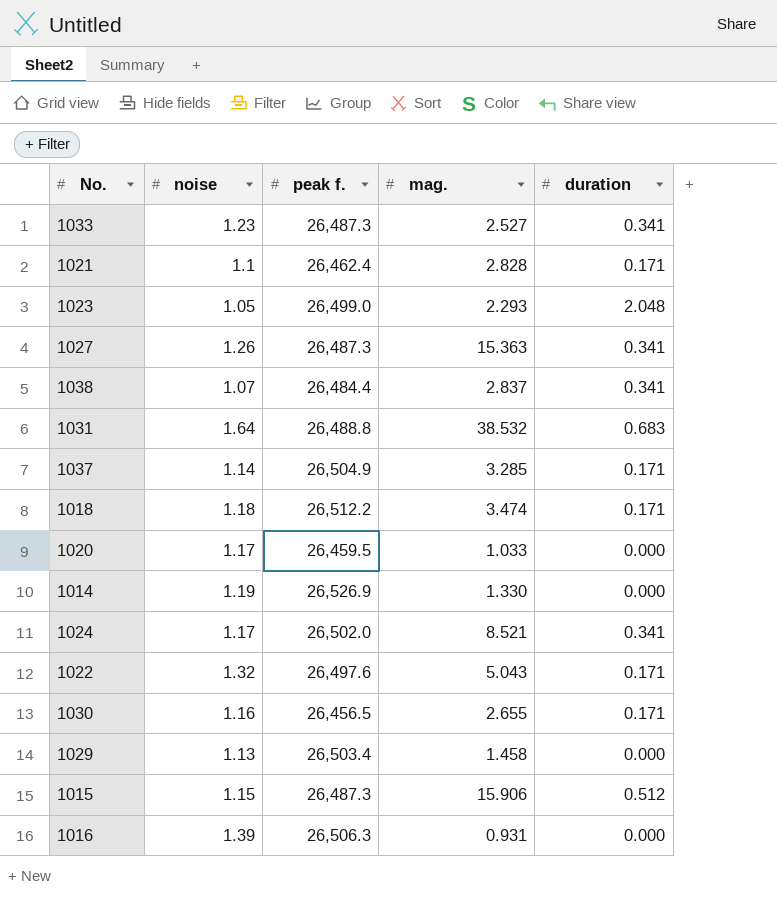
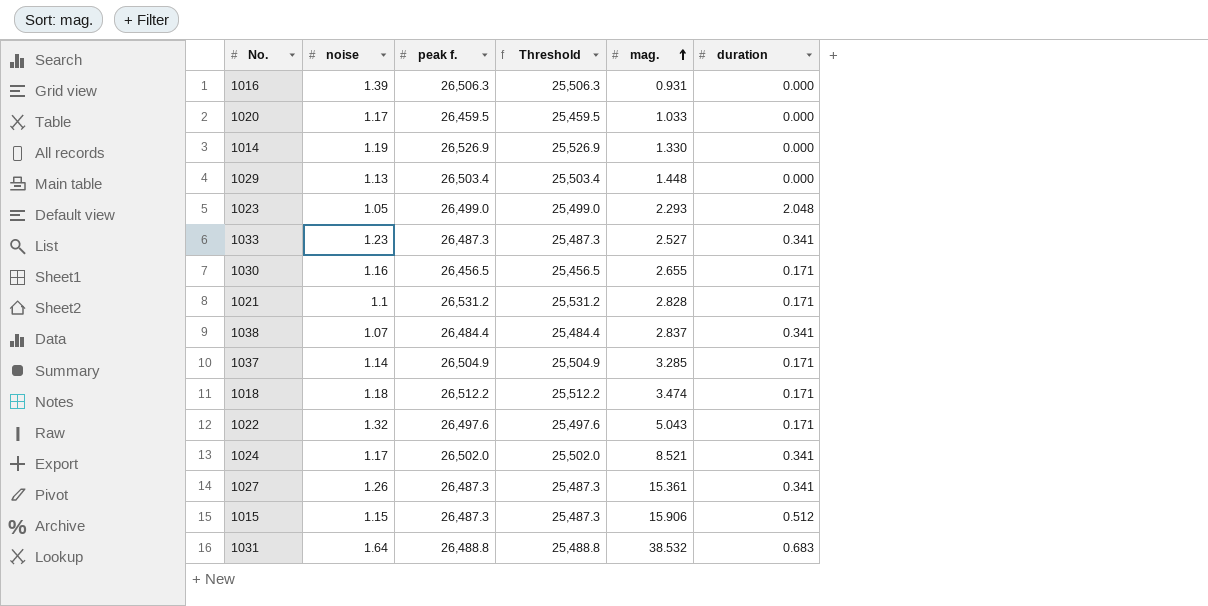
row order: none -> mag. ascending
column Threshold | formula: none -> [peak f.] - 1000
1029 | mag.: 1.458 -> 1.448
1021 | peak f.: 26,462.4 -> 26,531.2
1027 | mag.: 15.363 -> 15.361

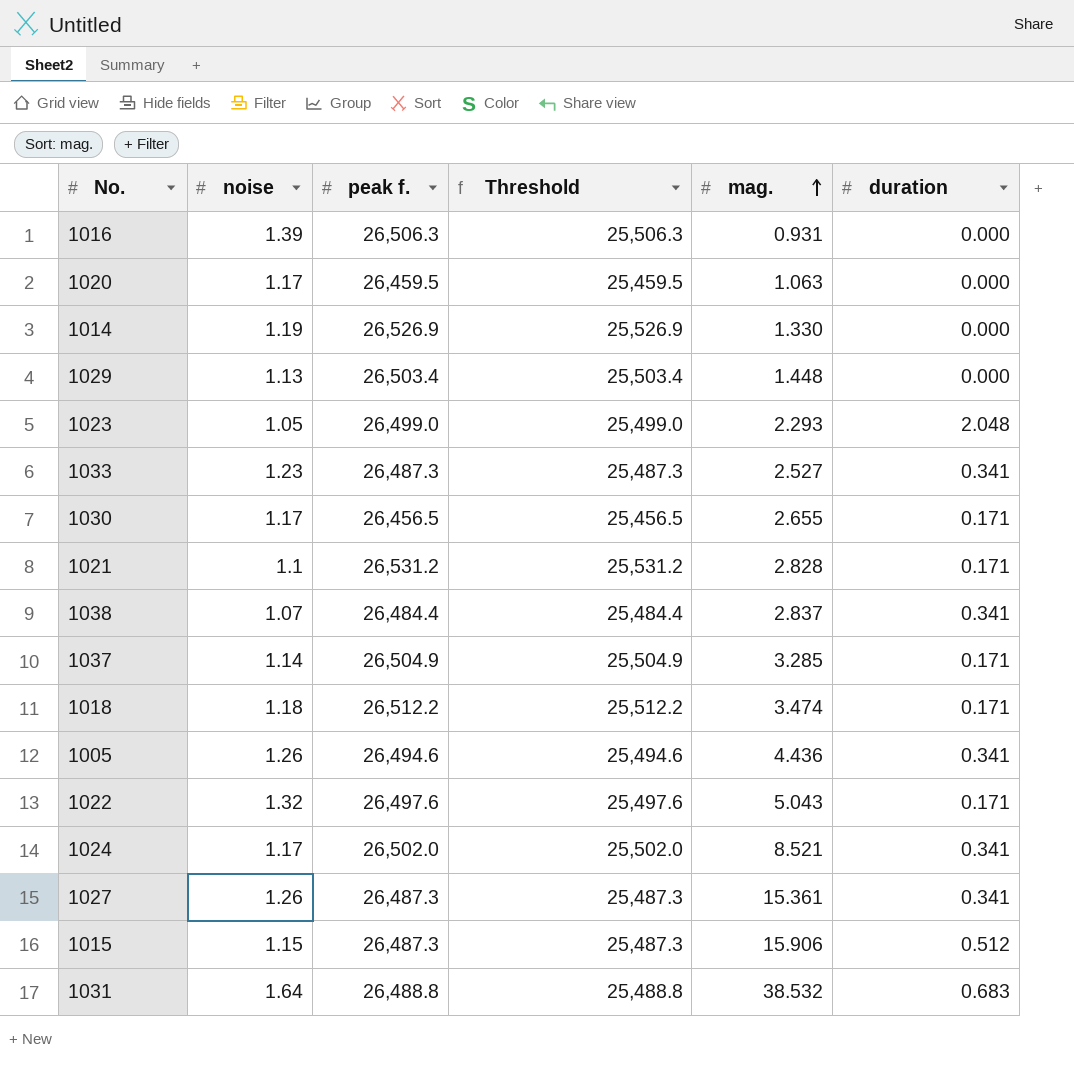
1020 | mag.: 1.033 -> 1.063
1030 | noise: 1.16 -> 1.17
row 1005: none -> 1.26 | 26,494.6 | 25,494.6 | 4.436 | 0.341

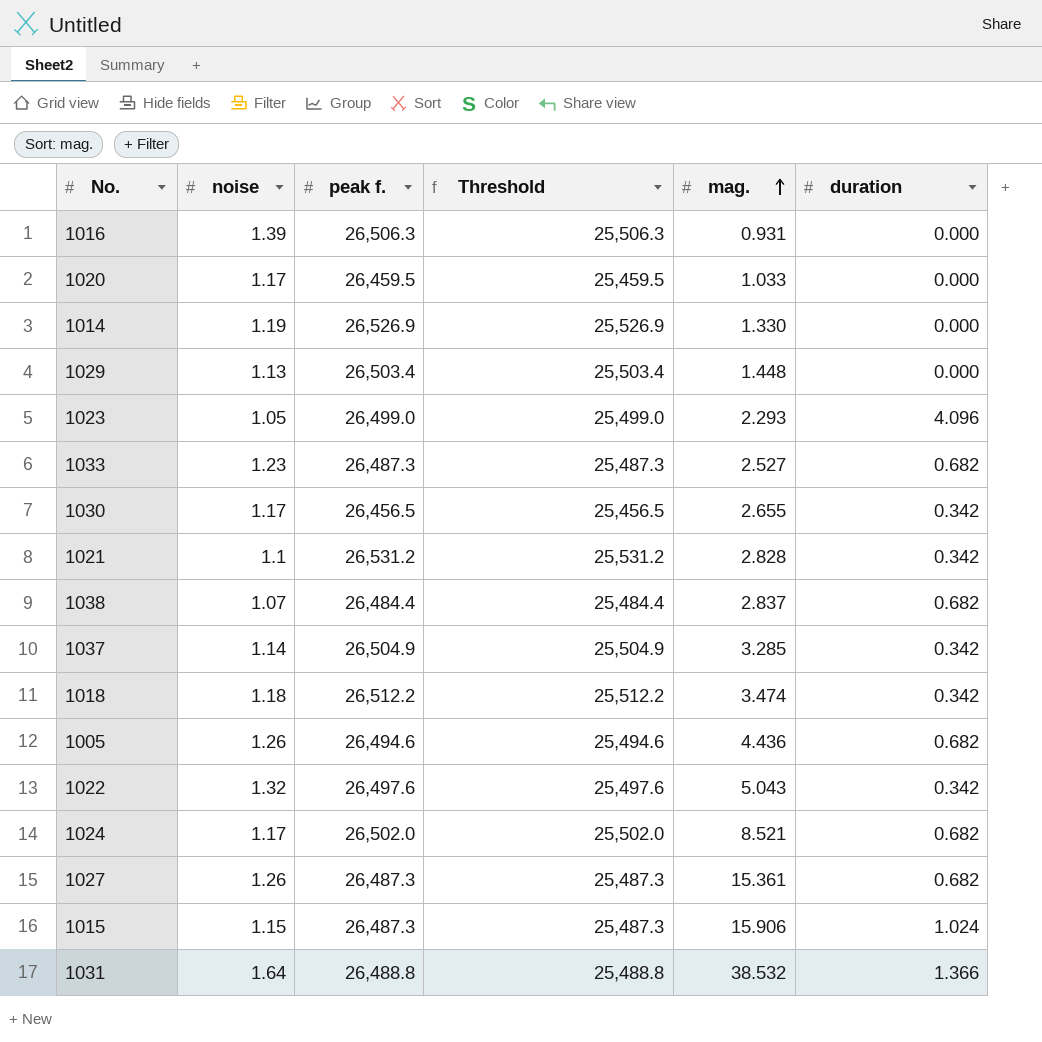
1020 | mag.: 1.063 -> 1.033
1023 | duration: 2.048 -> 4.096
1033 | duration: 0.341 -> 0.682
1030 | duration: 0.171 -> 0.342
1021 | duration: 0.171 -> 0.342
1038 | duration: 0.341 -> 0.682
1037 | duration: 0.171 -> 0.342
1018 | duration: 0.171 -> 0.342
1005 | duration: 0.341 -> 0.682
1022 | duration: 0.171 -> 0.342
1024 | duration: 0.341 -> 0.682
1027 | duration: 0.341 -> 0.682
1015 | duration: 0.512 -> 1.024
1031 | duration: 0.683 -> 1.366

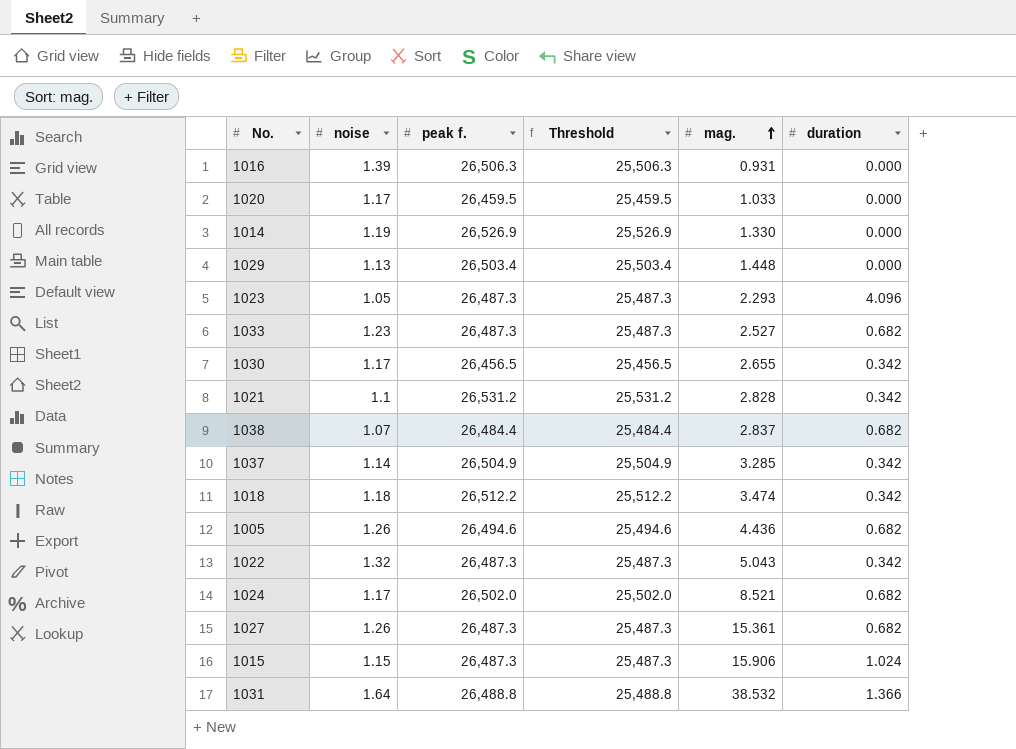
1023 | peak f.: 26,499.0 -> 26,487.3
1023 | Threshold: 25,499.0 -> 25,487.3
1022 | peak f.: 26,497.6 -> 26,487.3
1022 | Threshold: 25,497.6 -> 25,487.3

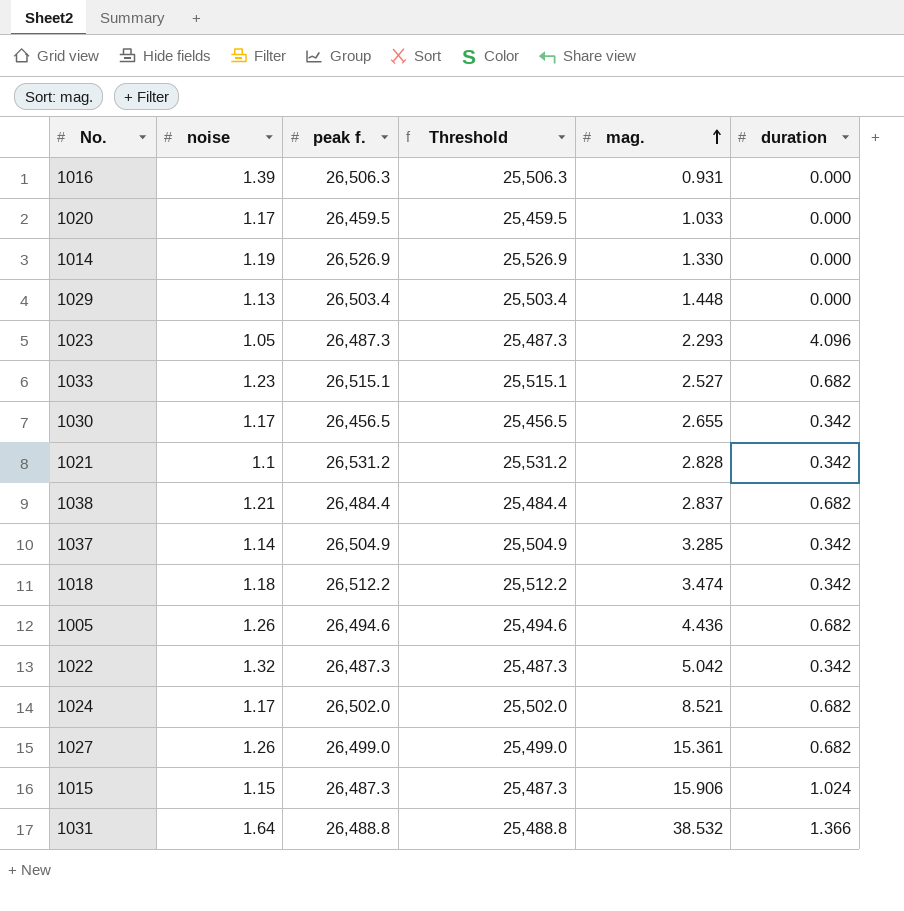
1033 | peak f.: 26,487.3 -> 26,515.1
1033 | Threshold: 25,487.3 -> 25,515.1
1038 | noise: 1.07 -> 1.21
1022 | mag.: 5.043 -> 5.042
1027 | peak f.: 26,487.3 -> 26,499.0
1027 | Threshold: 25,487.3 -> 25,499.0

